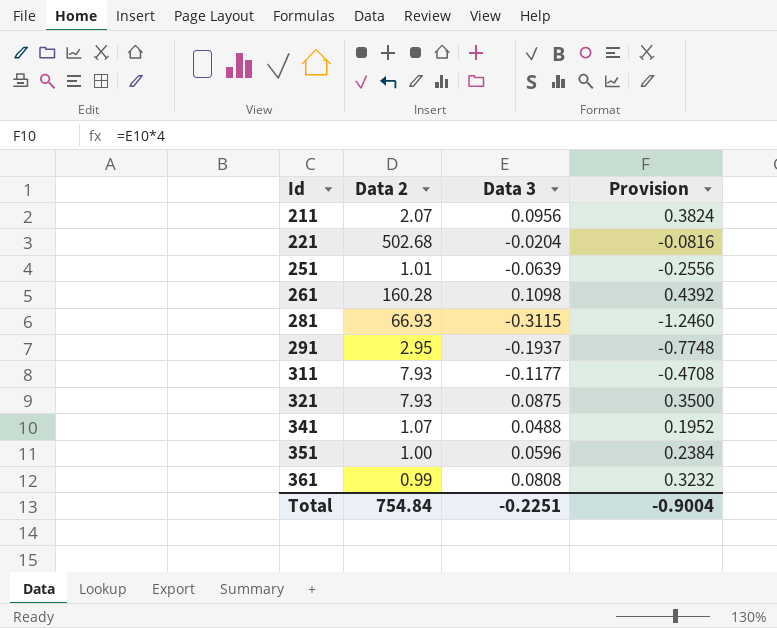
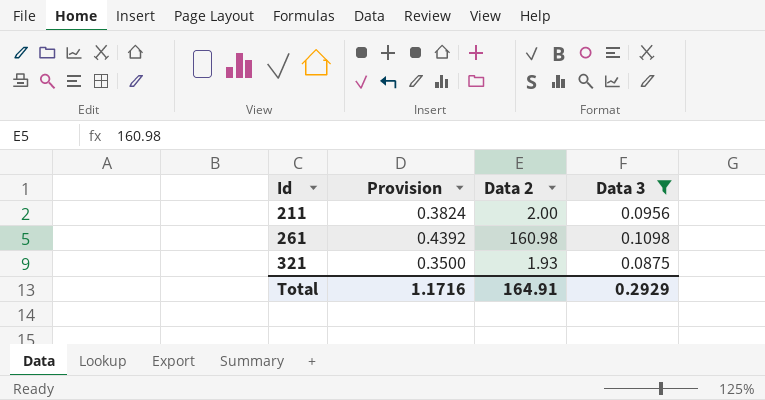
filter: none -> Data 3 >= 0.0875
column Provision | position: 4 -> 2
211 | Data 2: 2.07 -> 2.00
261 | Data 2: 160.28 -> 160.98
321 | Data 2: 7.93 -> 1.93
Total | Provision: -0.9004 -> 1.1716
Total | Data 2: 754.84 -> 164.91
Total | Data 3: -0.2251 -> 0.2929

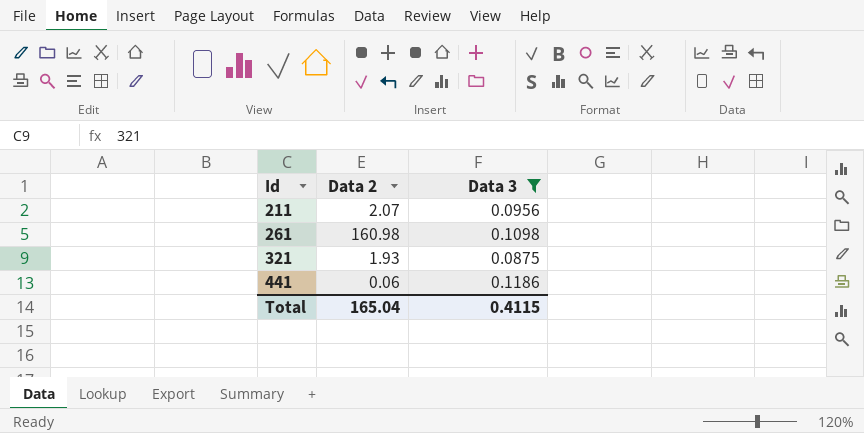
column Provision | formula: [Data 3] * 4 -> none
211 | Data 2: 2.00 -> 2.07
row 441: none -> 0.06 | 0.1186
Total | Data 2: 164.91 -> 165.04
Total | Data 3: 0.2929 -> 0.4115

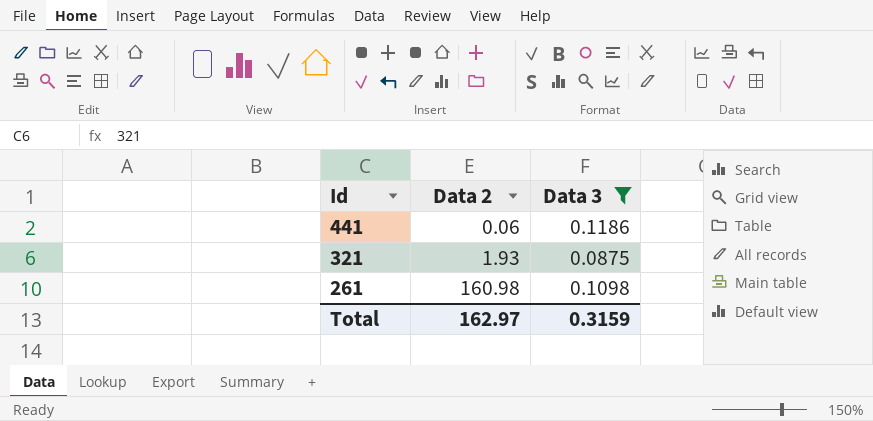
row order: Id ascending -> Id descending
row 211: 2.07 | 0.0956 -> none
Total | Data 2: 165.04 -> 162.97
Total | Data 3: 0.4115 -> 0.3159

